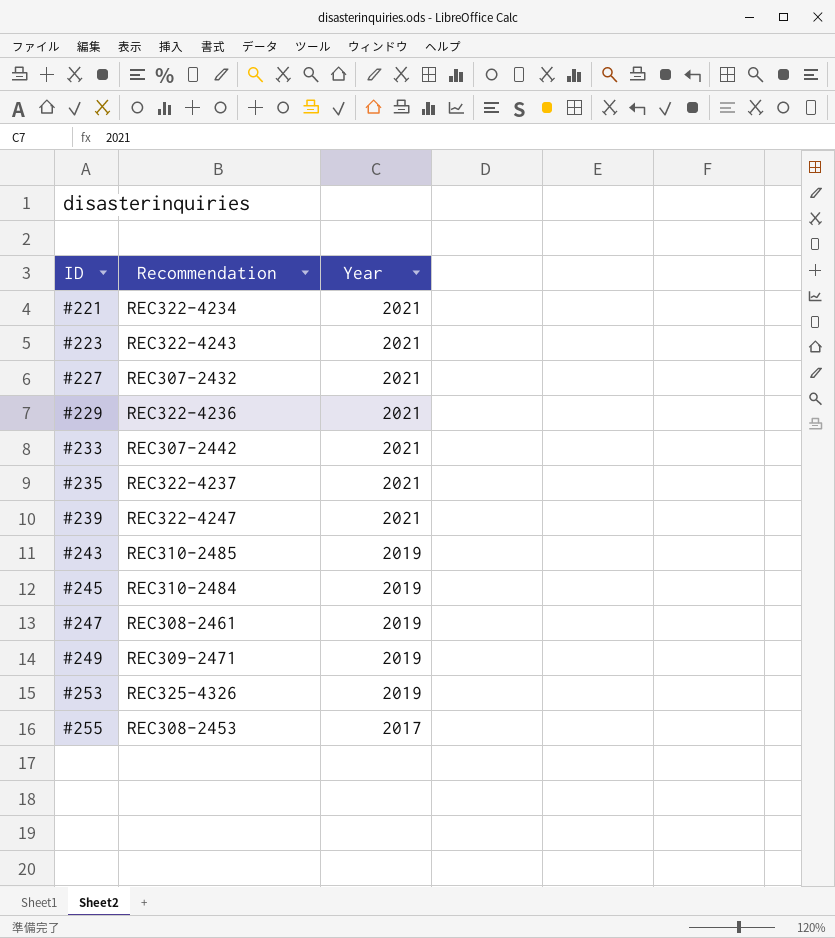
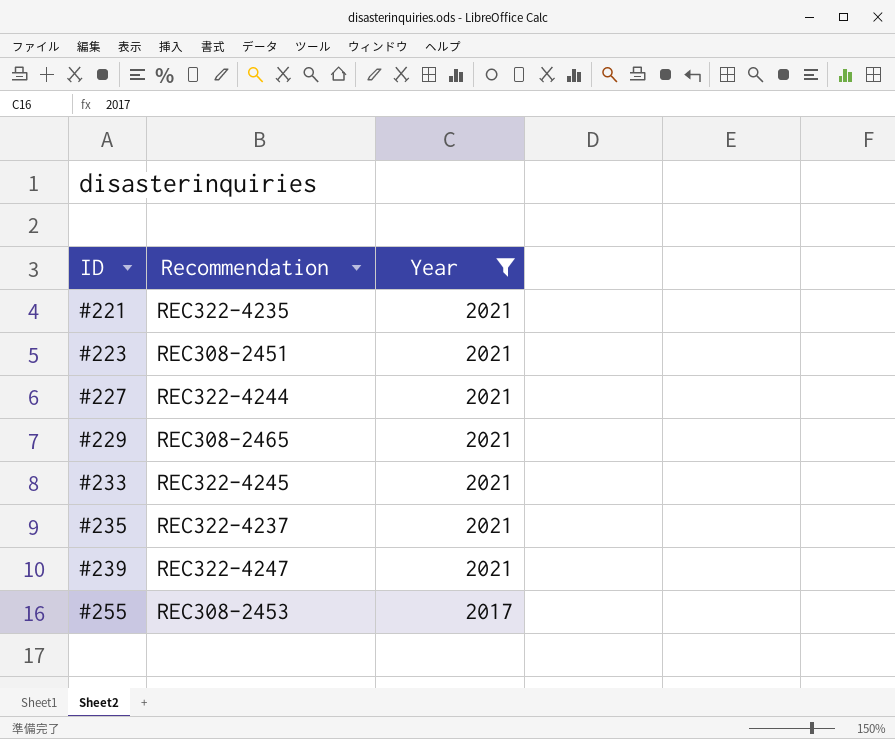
filter: none -> Year != 2019
#221 | Recommendation: REC322-4234 -> REC322-4235
#223 | Recommendation: REC322-4243 -> REC308-2451
#227 | Recommendation: REC307-2432 -> REC322-4244
#229 | Recommendation: REC322-4236 -> REC308-2465
#233 | Recommendation: REC307-2442 -> REC322-4245

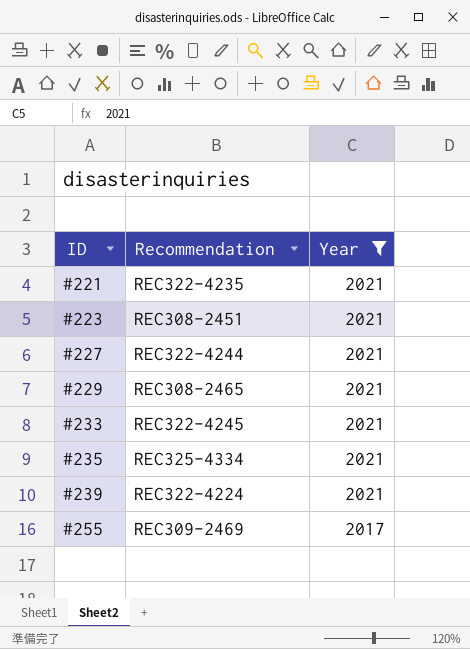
#235 | Recommendation: REC322-4237 -> REC325-4334
#239 | Recommendation: REC322-4247 -> REC322-4224
#255 | Recommendation: REC308-2453 -> REC309-2469

